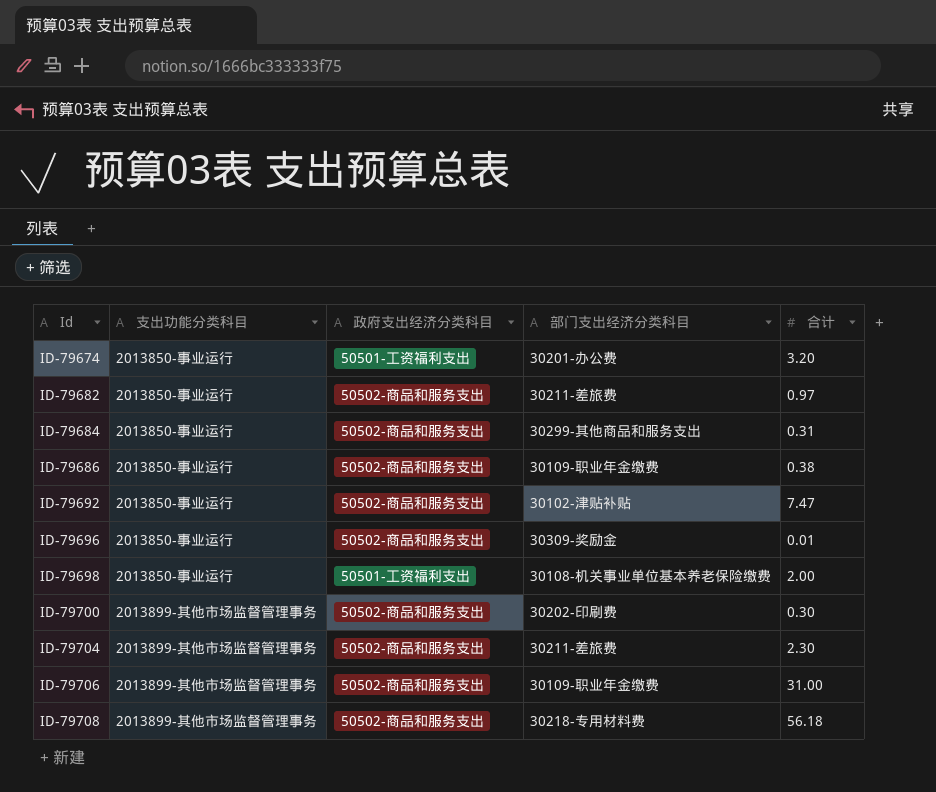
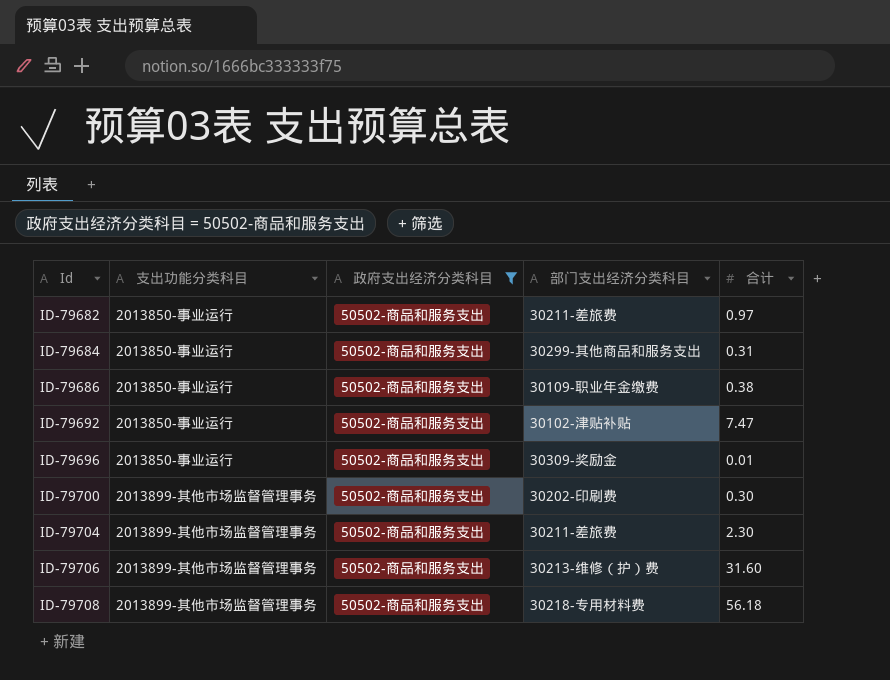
filter: none -> 政府支出经济分类科目 = 50502-商品和服务支出
ID-79706 | 部门支出经济分类科目: 30109-职业年金缴费 -> 30213-维修（护）费
ID-79706 | 合计: 31.00 -> 31.60

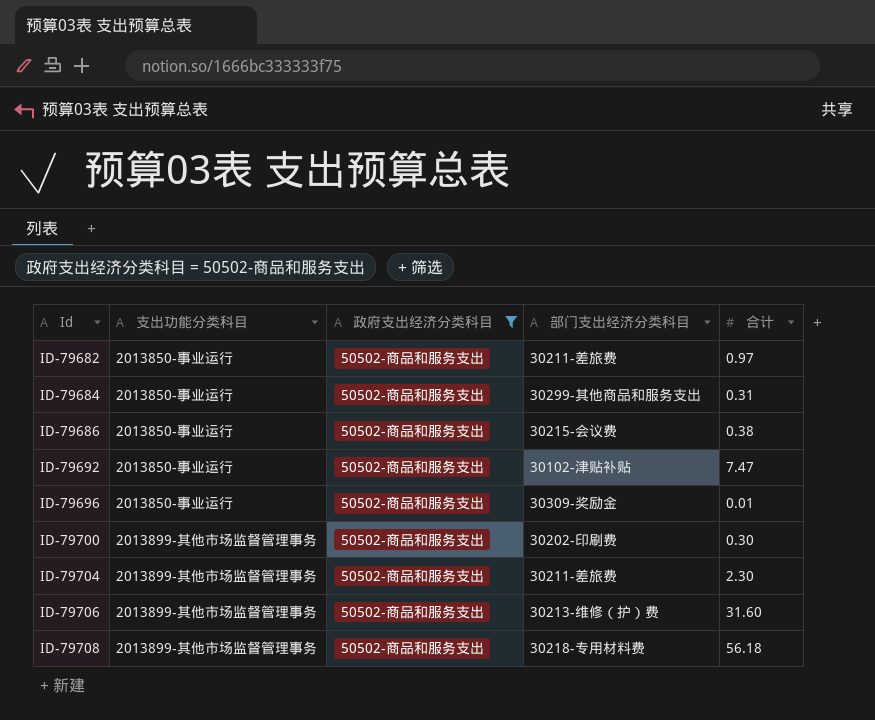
ID-79686 | 部门支出经济分类科目: 30109-职业年金缴费 -> 30215-会议费

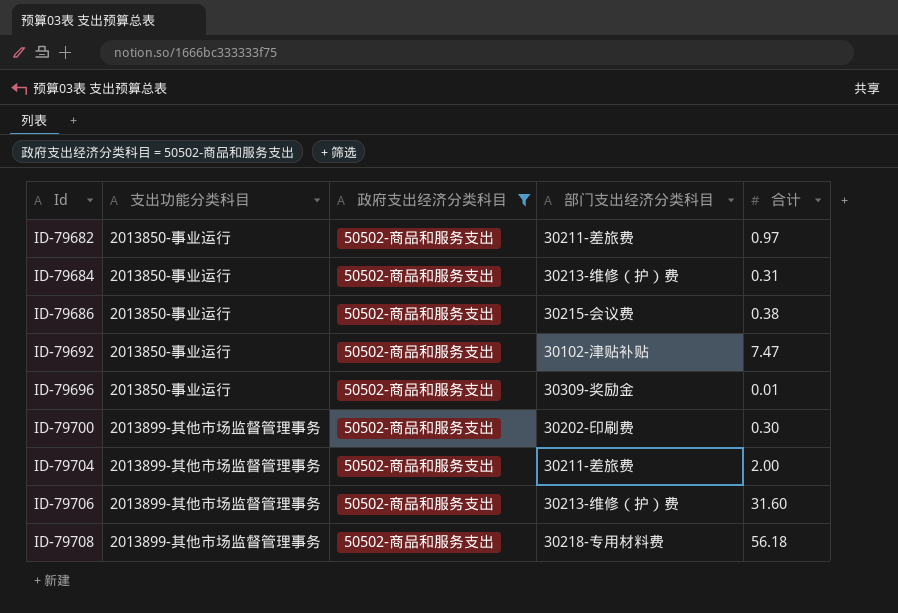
ID-79684 | 部门支出经济分类科目: 30299-其他商品和服务支出 -> 30213-维修（护）费
ID-79704 | 合计: 2.30 -> 2.00

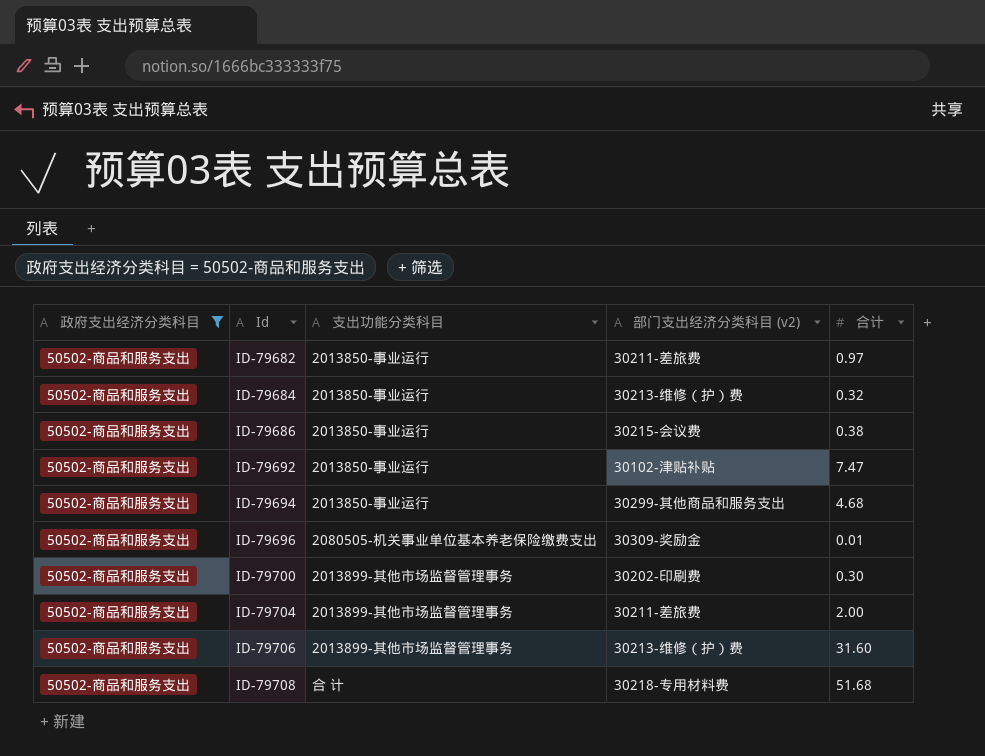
column 政府支出经济分类科目 | position: 3 -> 1
column name: 部门支出经济分类科目 -> 部门支出经济分类科目 (v2)
ID-79684 | 合计: 0.31 -> 0.32
row ID-79694: none -> 50502-商品和服务支出 | 2013850-事业运行 | 30299-其他商品和服务支出 | 4.68
ID-79696 | 支出功能分类科目: 2013850-事业运行 -> 2080505-机关事业单位基本养老保险缴费支出
ID-79708 | 支出功能分类科目: 2013899-其他市场监督管理事务 -> 合 计
ID-79708 | 合计: 56.18 -> 51.68

